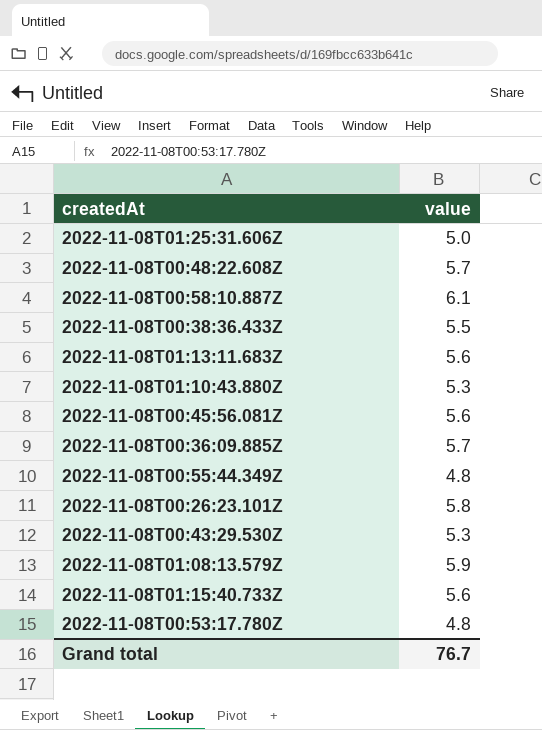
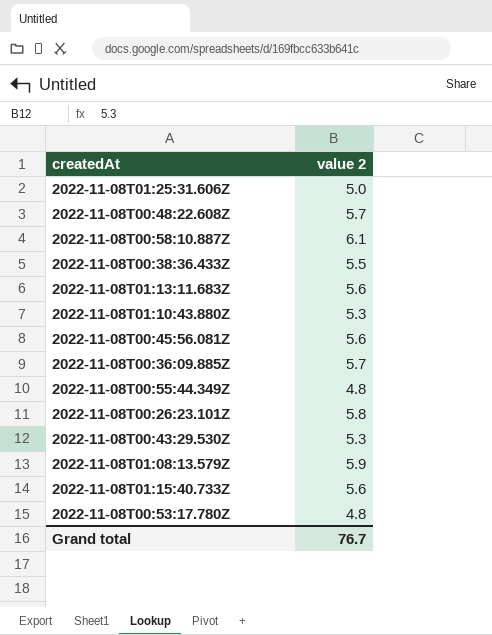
column name: value -> value 2

